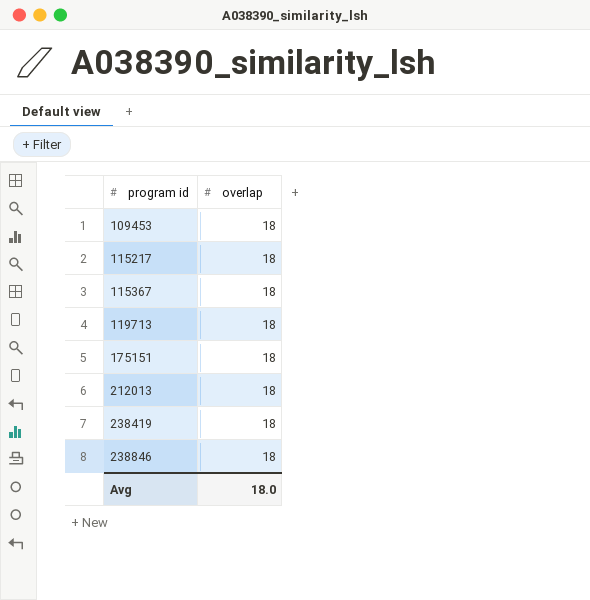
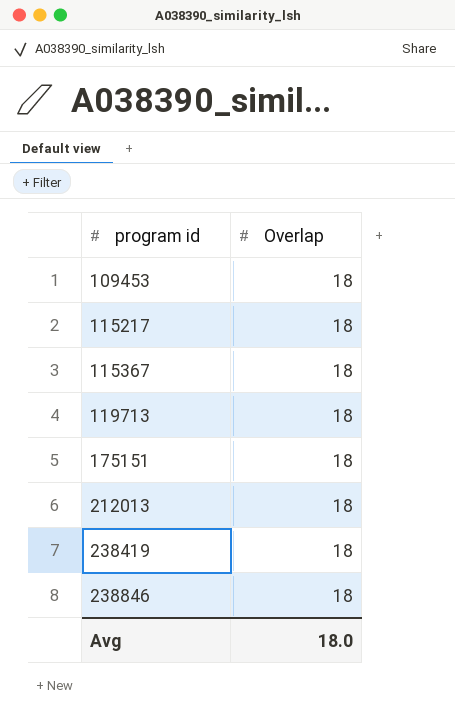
column name: overlap -> Overlap

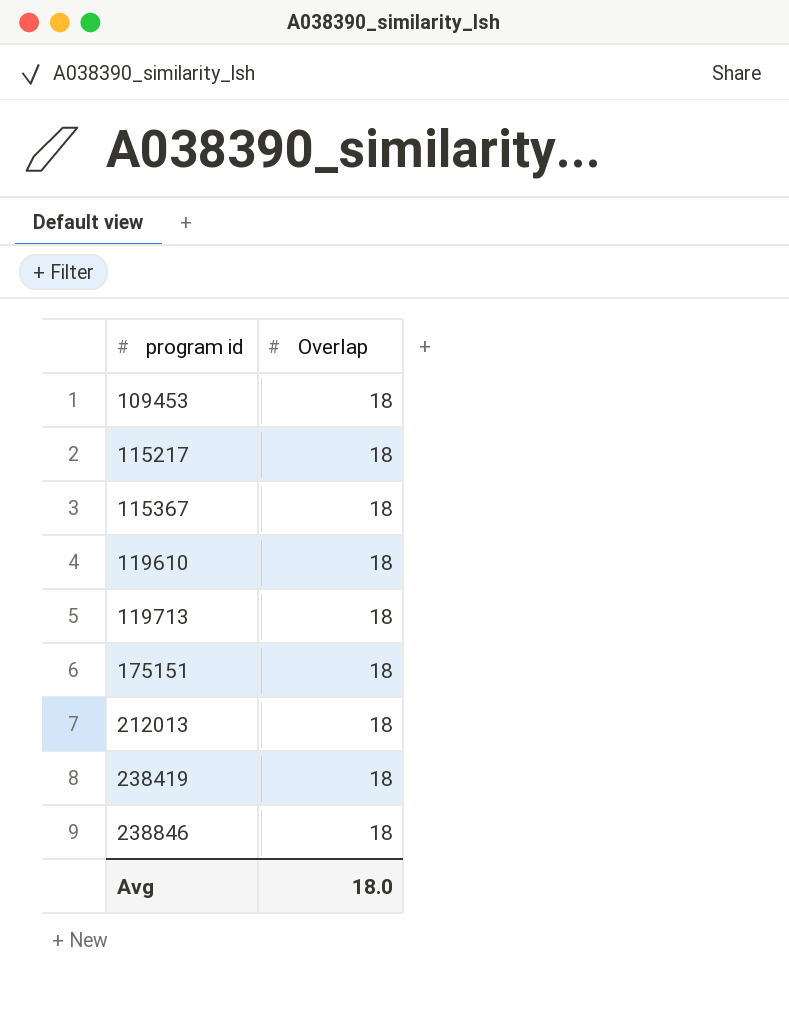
row 119610: none -> 18

